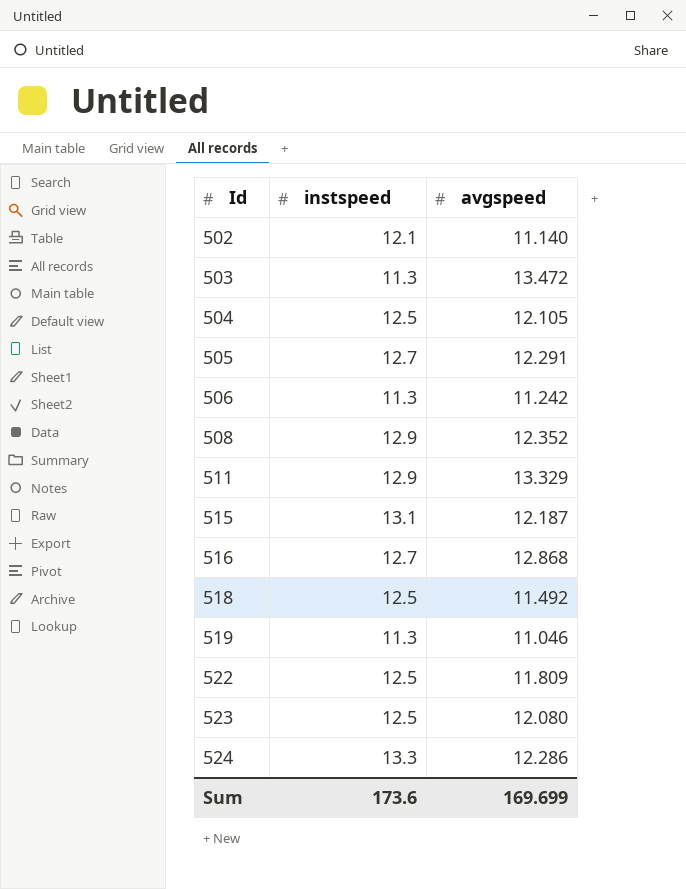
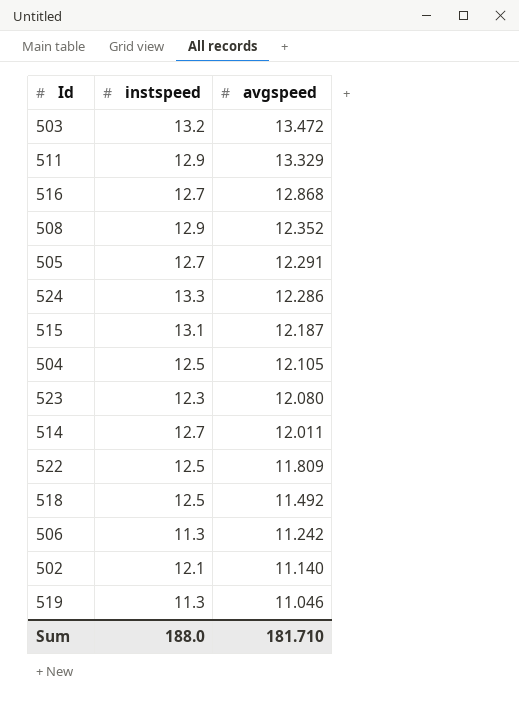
row order: Id ascending -> avgspeed descending
503 | instspeed: 11.3 -> 13.2
523 | instspeed: 12.5 -> 12.3
row 514: none -> 12.7 | 12.011
Sum | instspeed: 173.6 -> 188.0
Sum | avgspeed: 169.699 -> 181.710

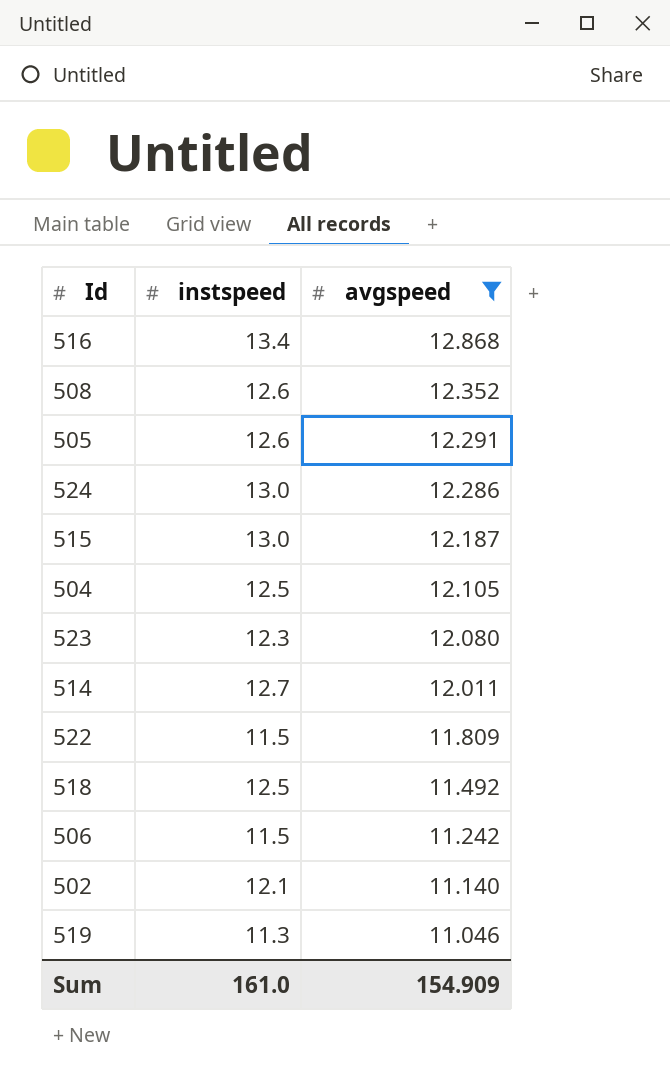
filter: none -> avgspeed <= 12.868
516 | instspeed: 12.7 -> 13.4
508 | instspeed: 12.9 -> 12.6
505 | instspeed: 12.7 -> 12.6
524 | instspeed: 13.3 -> 13.0
515 | instspeed: 13.1 -> 13.0
522 | instspeed: 12.5 -> 11.5
506 | instspeed: 11.3 -> 11.5
Sum | instspeed: 188.0 -> 161.0
Sum | avgspeed: 181.710 -> 154.909

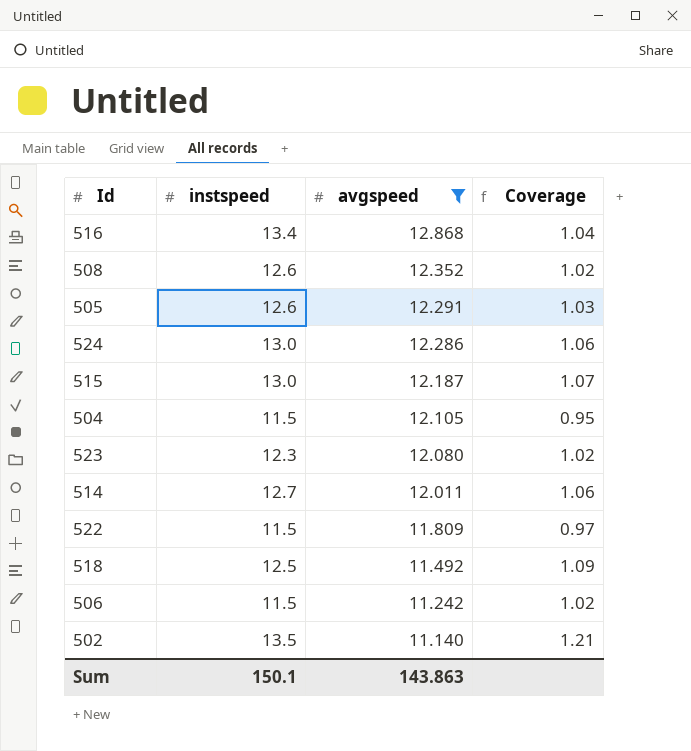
column Coverage | formula: none -> [instspeed] / [avgspeed]
row 519: 11.3 | 11.046 -> none
504 | instspeed: 12.5 -> 11.5
502 | instspeed: 12.1 -> 13.5
Sum | instspeed: 161.0 -> 150.1
Sum | avgspeed: 154.909 -> 143.863

